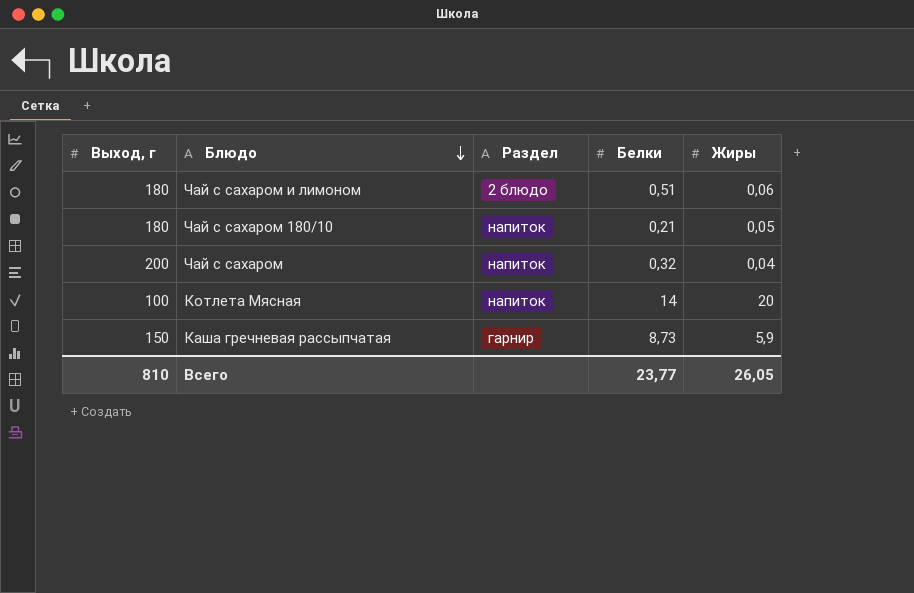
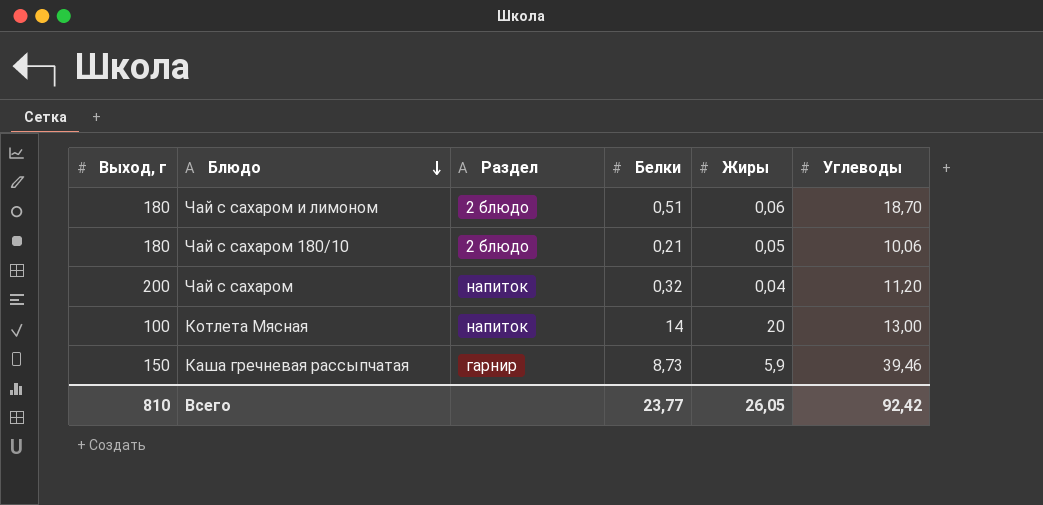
column Углеводы | position: none -> 6
Чай с сахаром 180/10 | Раздел: напиток -> 2 блюдо

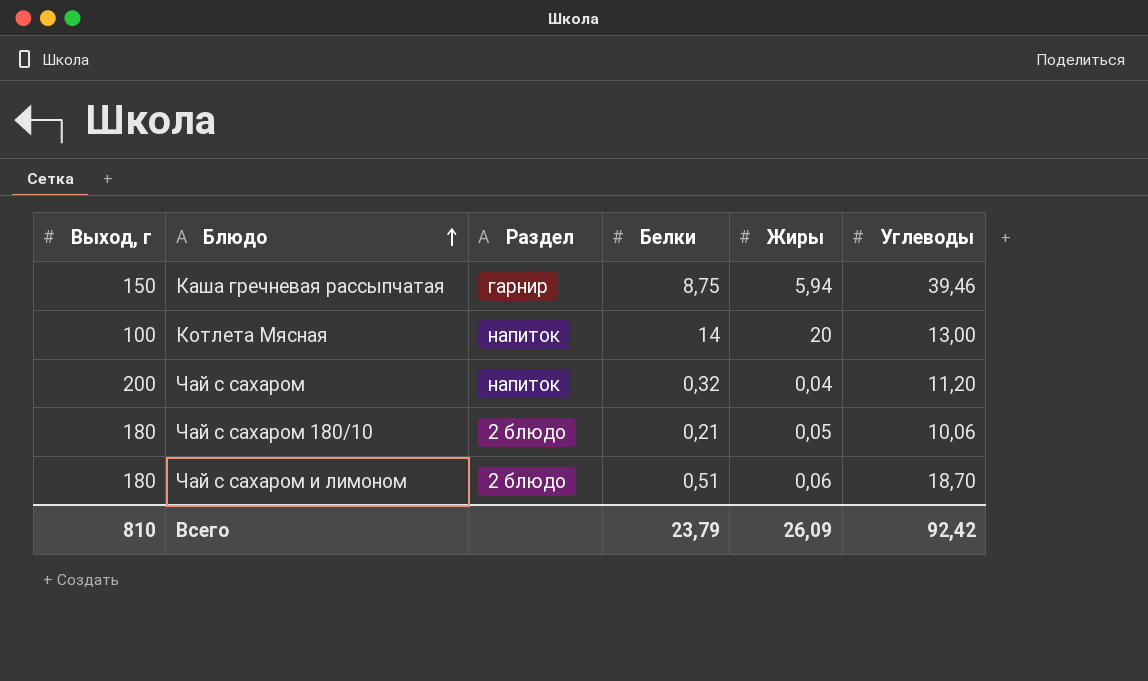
row order: Блюдо descending -> Блюдо ascending
Каша гречневая рассыпчатая | Белки: 8,73 -> 8,75
Каша гречневая рассыпчатая | Жиры: 5,9 -> 5,94
Всего | Белки: 23,77 -> 23,79
Всего | Жиры: 26,05 -> 26,09

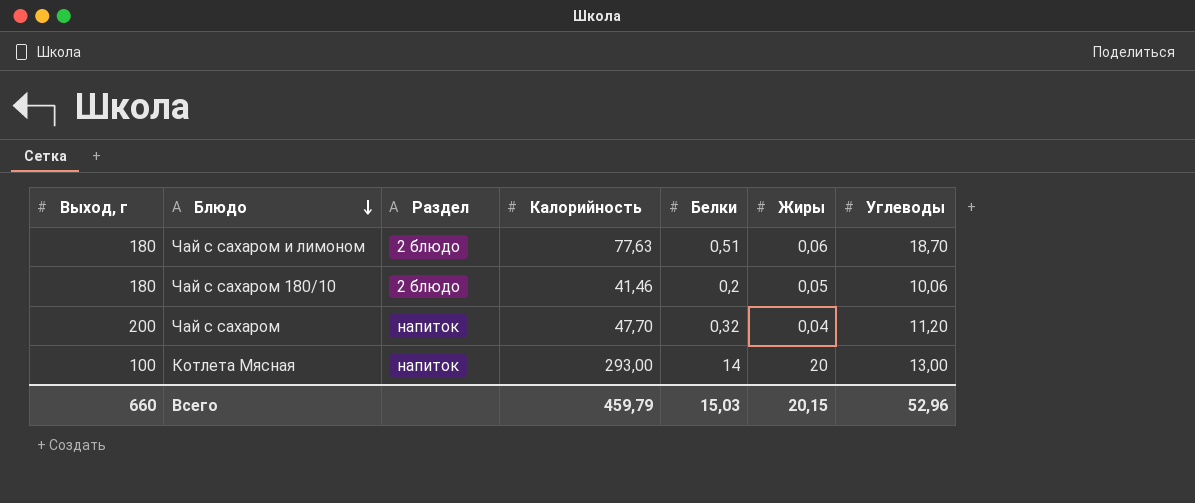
row order: Блюдо ascending -> Блюдо descending
column Калорийность | position: none -> 4
row Каша гречневая рассыпчатая: 150 | гарнир | 8,75 | 5,94 | 39,46 -> none
Чай с сахаром 180/10 | Белки: 0,21 -> 0,2
Всего | Выход, г: 810 -> 660
Всего | Белки: 23,79 -> 15,03
Всего | Жиры: 26,09 -> 20,15
Всего | Углеводы: 92,42 -> 52,96

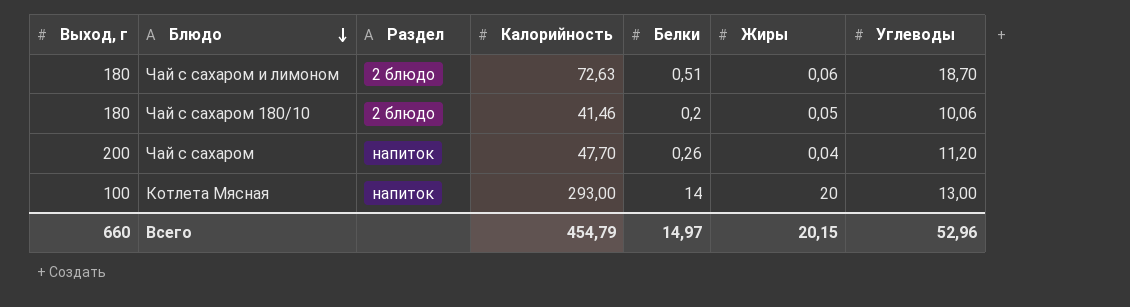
Чай с сахаром и лимоном | Калорийность: 77,63 -> 72,63
Чай с сахаром | Белки: 0,32 -> 0,26
Всего | Калорийность: 459,79 -> 454,79
Всего | Белки: 15,03 -> 14,97

